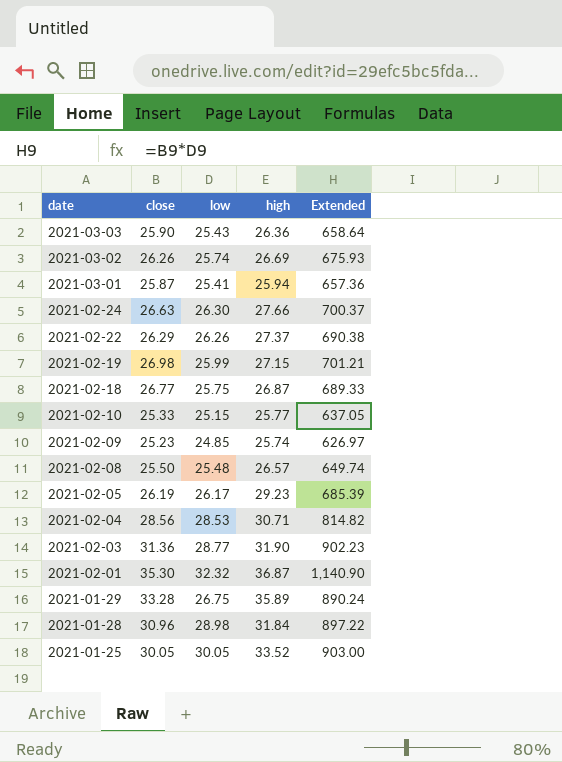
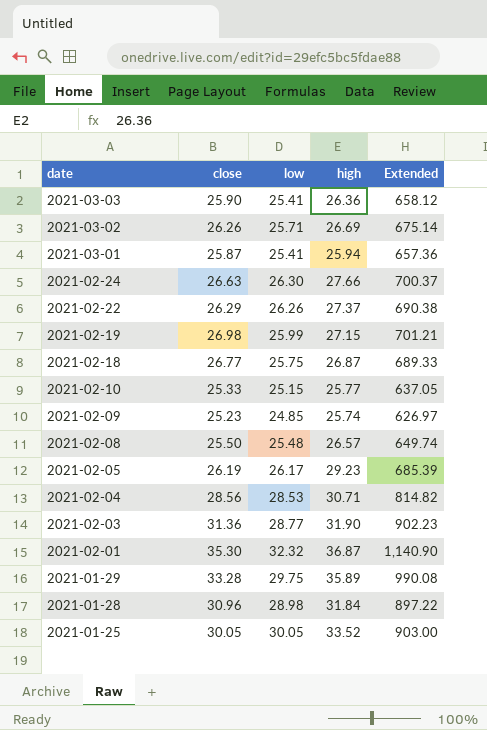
2021-03-03 | low: 25.43 -> 25.41
2021-03-03 | Extended: 658.64 -> 658.12
2021-03-02 | low: 25.74 -> 25.71
2021-03-02 | Extended: 675.93 -> 675.14
2021-01-29 | low: 26.75 -> 29.75
2021-01-29 | Extended: 890.24 -> 990.08

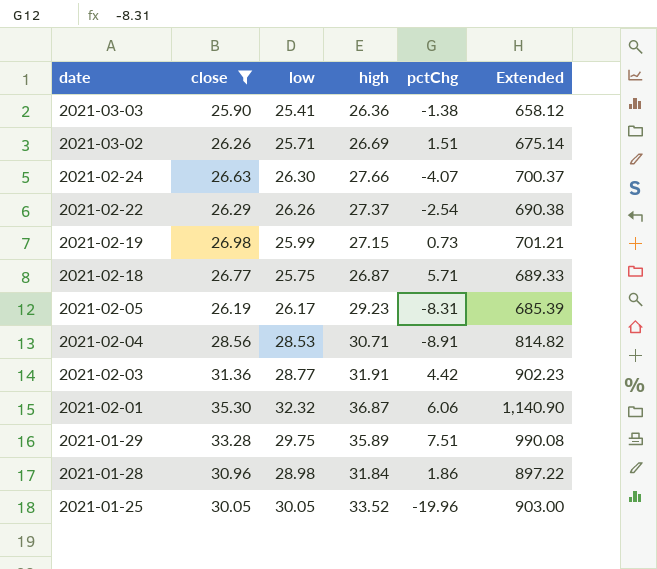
filter: none -> close >= 25.90
column pctChg | position: none -> 5
2021-02-03 | high: 31.90 -> 31.91

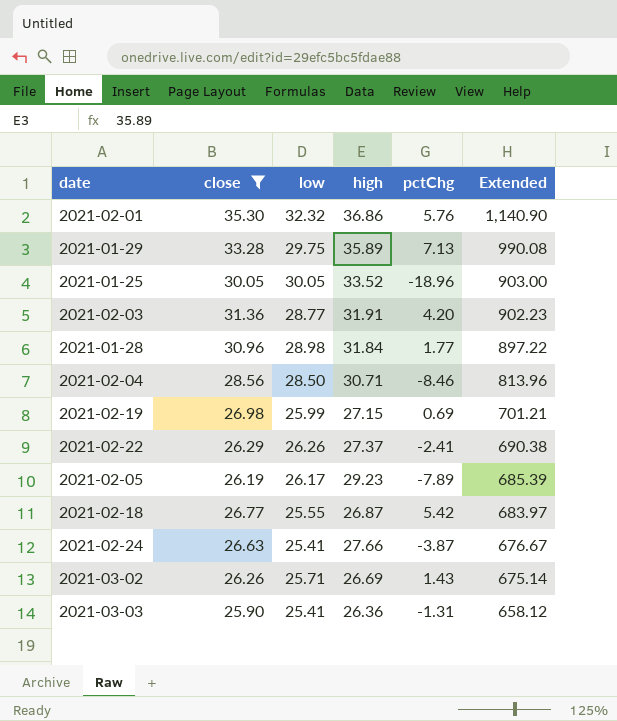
row order: date descending -> Extended descending
2021-02-01 | high: 36.87 -> 36.86
2021-02-01 | pctChg: 6.06 -> 5.76
2021-01-29 | pctChg: 7.51 -> 7.13
2021-01-25 | pctChg: -19.96 -> -18.96
2021-02-03 | pctChg: 4.42 -> 4.20
2021-01-28 | pctChg: 1.86 -> 1.77
2021-02-04 | low: 28.53 -> 28.50
2021-02-04 | pctChg: -8.91 -> -8.46
2021-02-04 | Extended: 814.82 -> 813.96
2021-02-19 | pctChg: 0.73 -> 0.69
2021-02-22 | pctChg: -2.54 -> -2.41
2021-02-05 | pctChg: -8.31 -> -7.89
2021-02-18 | low: 25.75 -> 25.55
2021-02-18 | pctChg: 5.71 -> 5.42
2021-02-18 | Extended: 689.33 -> 683.97
2021-02-24 | low: 26.30 -> 25.41
2021-02-24 | pctChg: -4.07 -> -3.87
2021-02-24 | Extended: 700.37 -> 676.67
2021-03-02 | pctChg: 1.51 -> 1.43
2021-03-03 | pctChg: -1.38 -> -1.31

